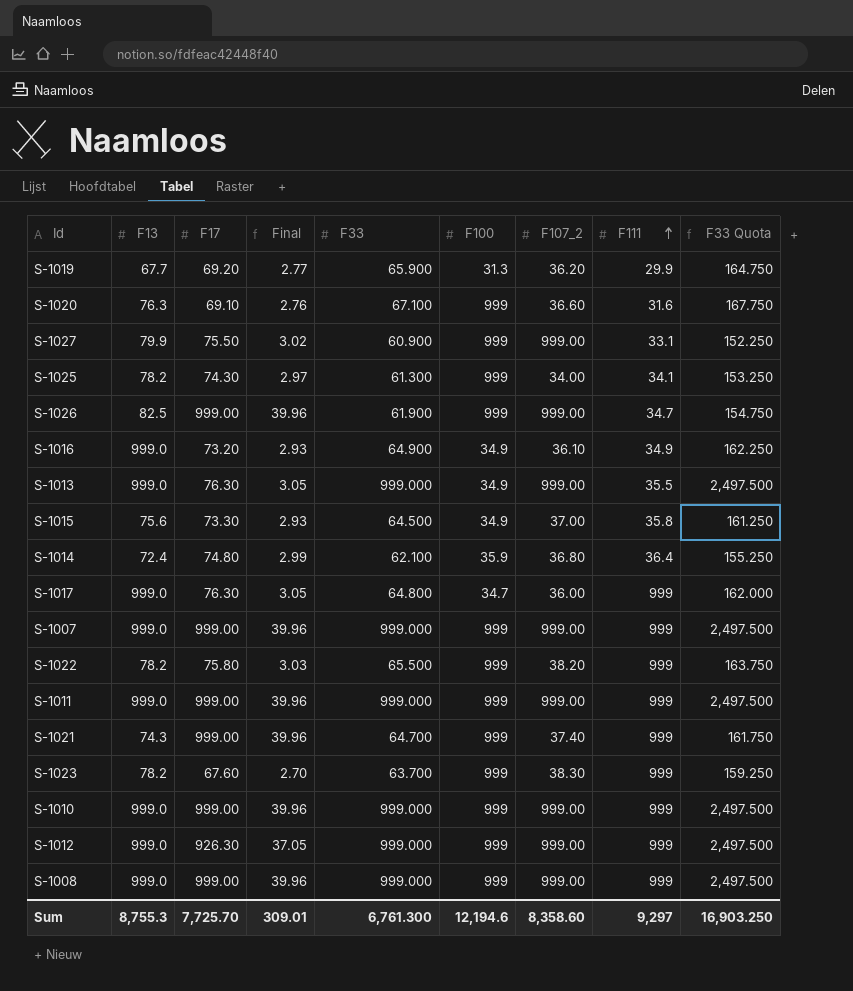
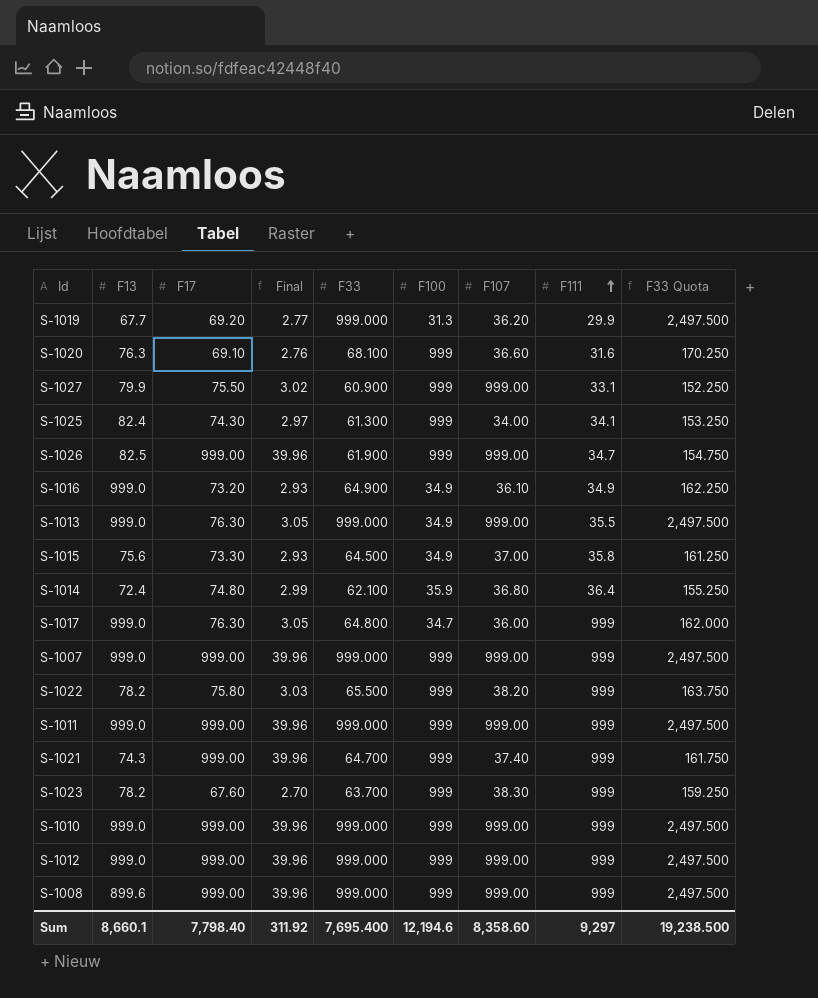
column name: F107_2 -> F107
S-1019 | F33: 65.900 -> 999.000
S-1019 | F33 Quota: 164.750 -> 2,497.500
S-1020 | F33: 67.100 -> 68.100
S-1020 | F33 Quota: 167.750 -> 170.250
S-1025 | F13: 78.2 -> 82.4
S-1012 | F17: 926.30 -> 999.00
S-1012 | Final: 37.05 -> 39.96
S-1008 | F13: 999.0 -> 899.6
Sum | F13: 8,755.3 -> 8,660.1
Sum | F17: 7,725.70 -> 7,798.40
Sum | Final: 309.01 -> 311.92
Sum | F33: 6,761.300 -> 7,695.400
Sum | F33 Quota: 16,903.250 -> 19,238.500

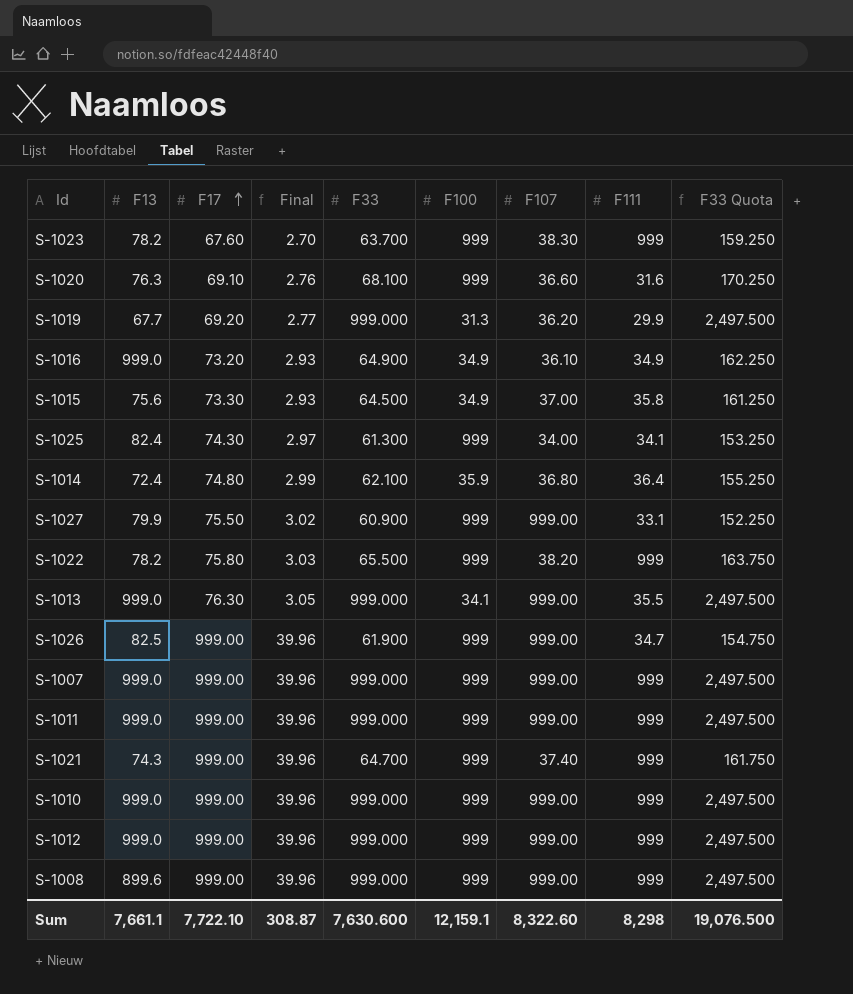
row order: F111 ascending -> F17 ascending
row S-1017: 999.0 | 76.30 | 3.05 | 64.800 | 34.7 | 36.00 | 999 | 162.000 -> none
S-1013 | F100: 34.9 -> 34.1
Sum | F13: 8,660.1 -> 7,661.1
Sum | F17: 7,798.40 -> 7,722.10
Sum | Final: 311.92 -> 308.87
Sum | F33: 7,695.400 -> 7,630.600
Sum | F100: 12,194.6 -> 12,159.1
Sum | F107: 8,358.60 -> 8,322.60
Sum | F111: 9,297 -> 8,298
Sum | F33 Quota: 19,238.500 -> 19,076.500

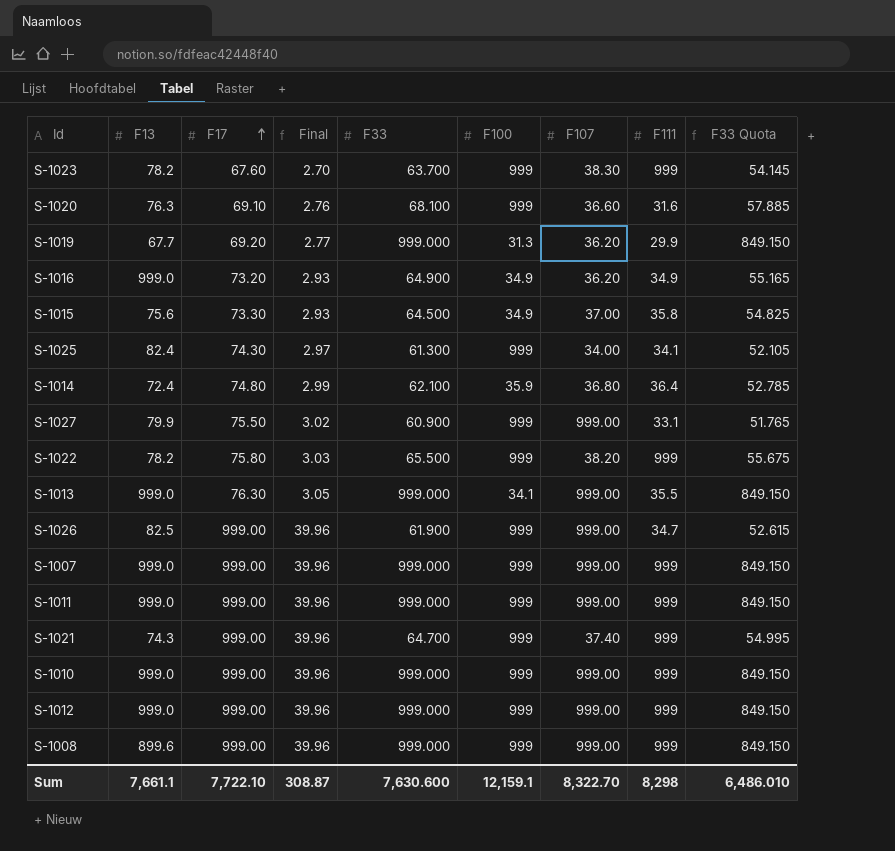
column F33 Quota | formula: [F33] * 2.5 -> [F33] * 0.85
S-1016 | F107: 36.10 -> 36.20
Sum | F107: 8,322.60 -> 8,322.70
Sum | F33 Quota: 19,076.500 -> 6,486.010

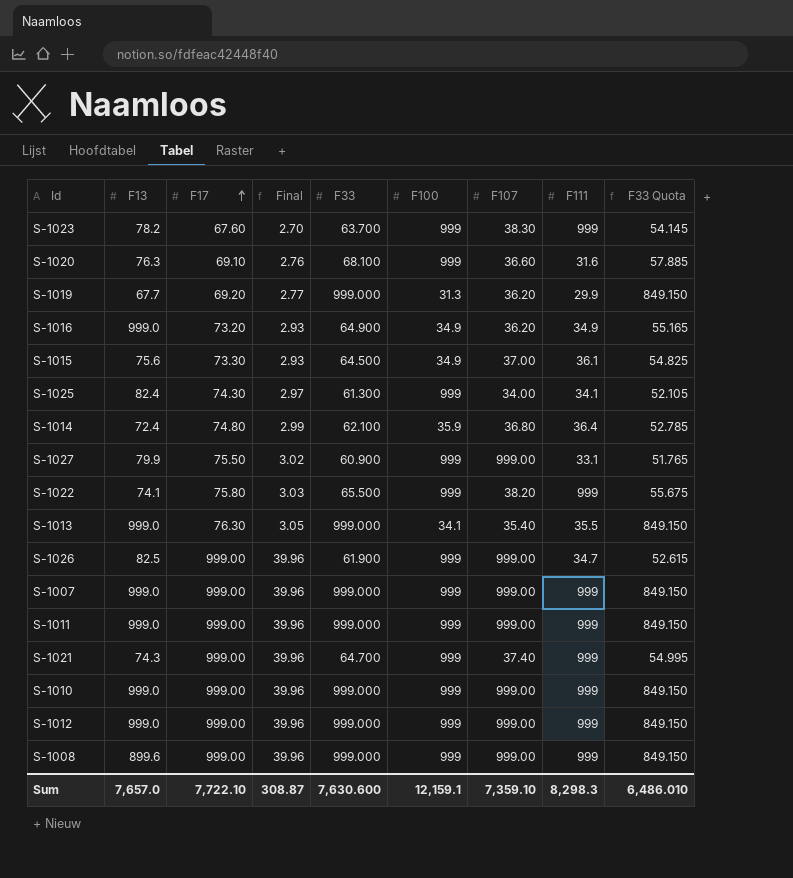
S-1015 | F111: 35.8 -> 36.1
S-1022 | F13: 78.2 -> 74.1
S-1013 | F107: 999.00 -> 35.40
Sum | F13: 7,661.1 -> 7,657.0
Sum | F107: 8,322.70 -> 7,359.10
Sum | F111: 8,298 -> 8,298.3

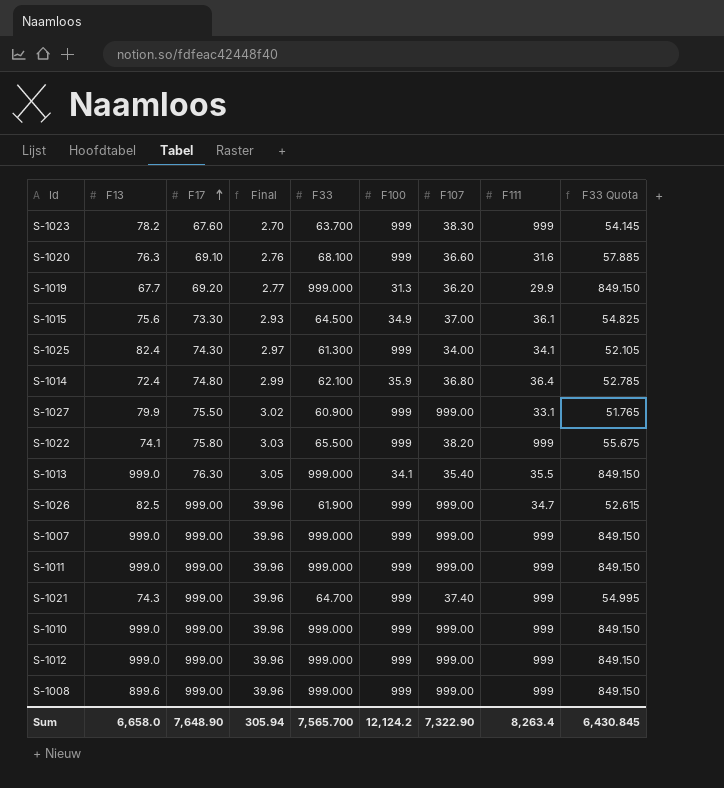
row S-1016: 999.0 | 73.20 | 2.93 | 64.900 | 34.9 | 36.20 | 34.9 | 55.165 -> none
Sum | F13: 7,657.0 -> 6,658.0
Sum | F17: 7,722.10 -> 7,648.90
Sum | Final: 308.87 -> 305.94
Sum | F33: 7,630.600 -> 7,565.700
Sum | F100: 12,159.1 -> 12,124.2
Sum | F107: 7,359.10 -> 7,322.90
Sum | F111: 8,298.3 -> 8,263.4
Sum | F33 Quota: 6,486.010 -> 6,430.845

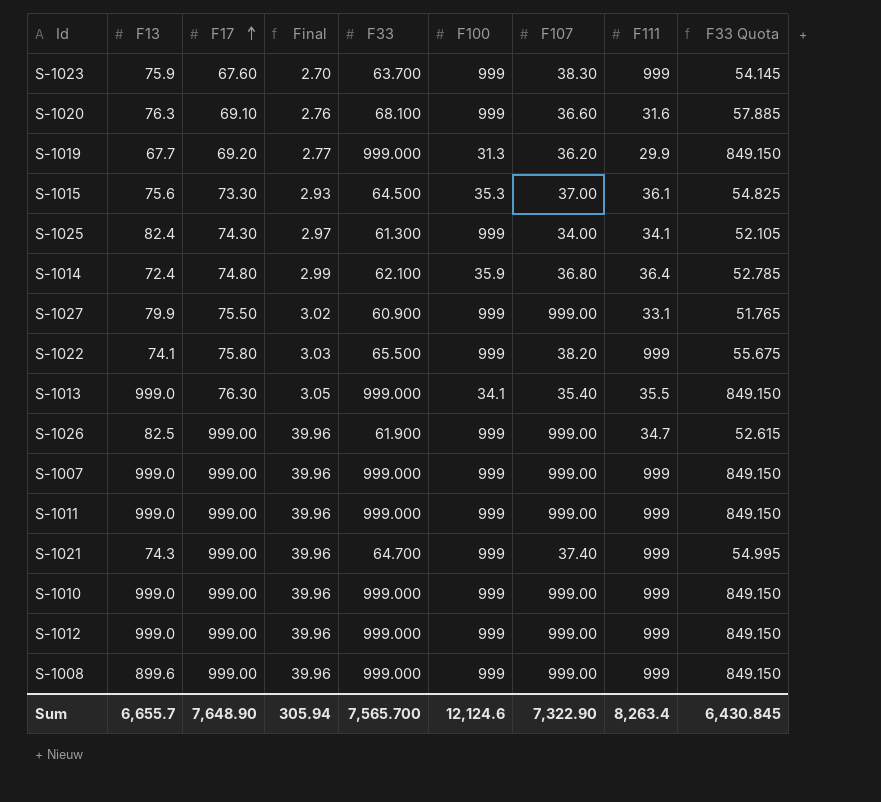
S-1023 | F13: 78.2 -> 75.9
S-1015 | F100: 34.9 -> 35.3
Sum | F13: 6,658.0 -> 6,655.7
Sum | F100: 12,124.2 -> 12,124.6

